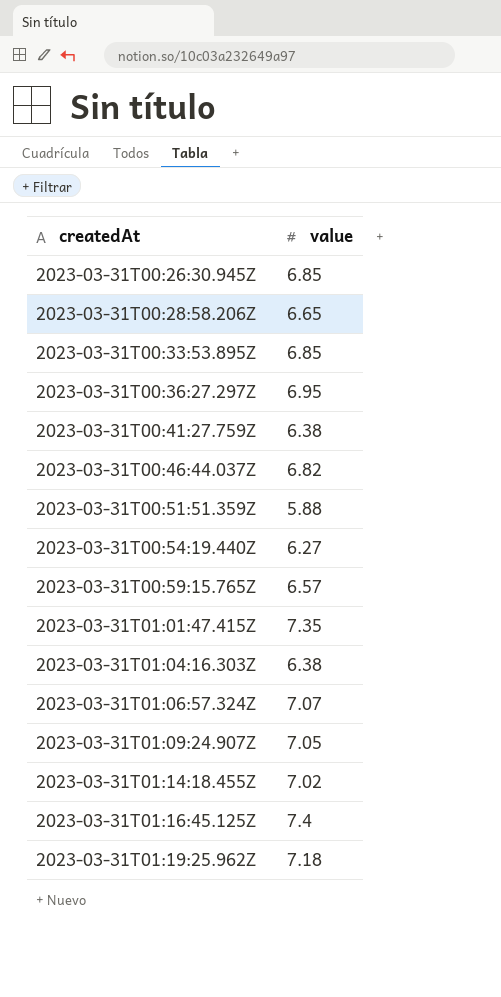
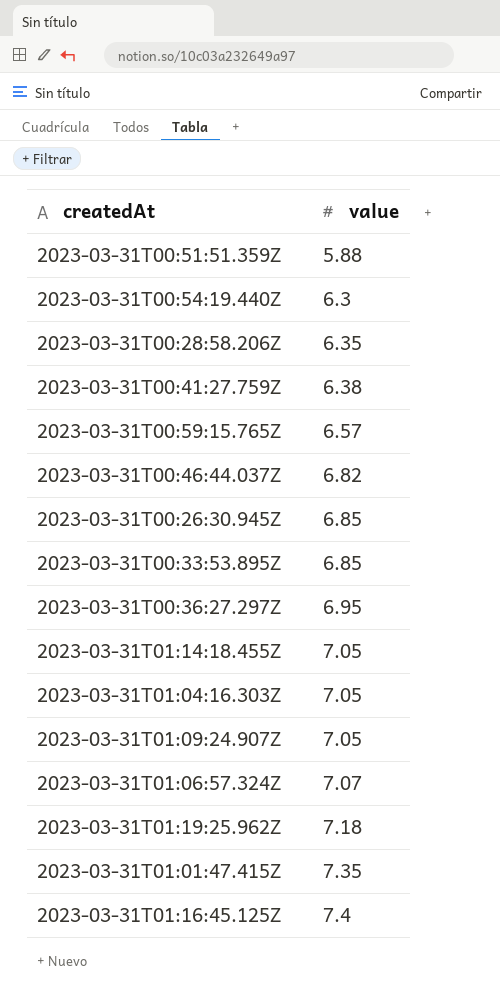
row order: createdAt ascending -> value ascending
2023-03-31T00:54:19.440Z | value: 6.27 -> 6.3
2023-03-31T00:28:58.206Z | value: 6.65 -> 6.35
2023-03-31T01:14:18.455Z | value: 7.02 -> 7.05
2023-03-31T01:04:16.303Z | value: 6.38 -> 7.05

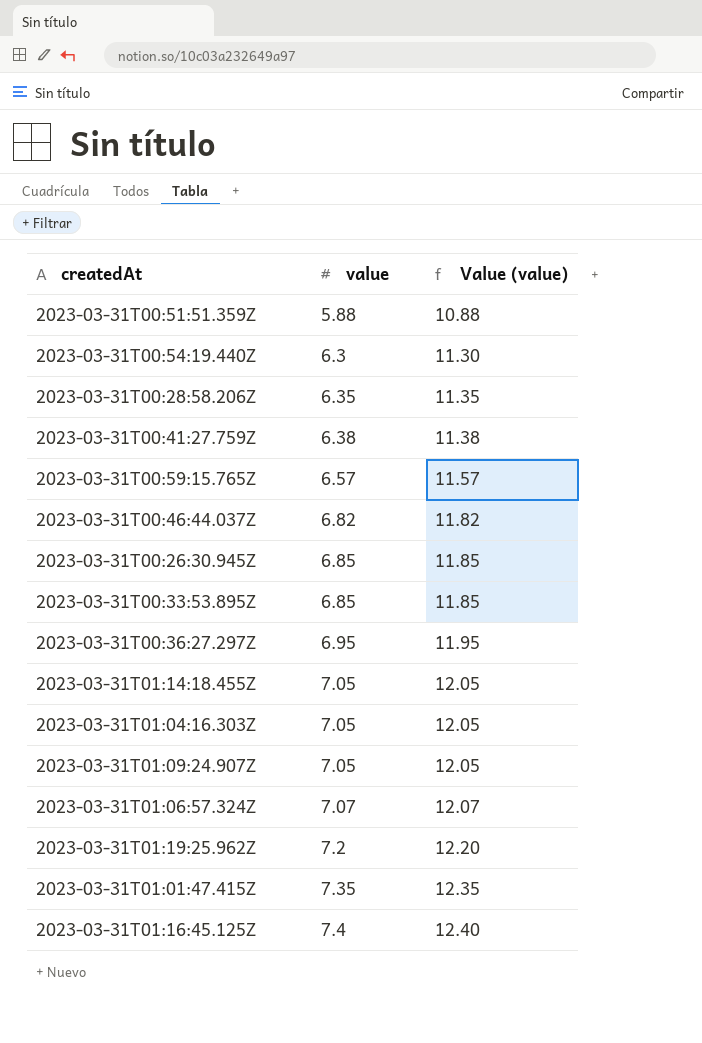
column Value (value) | formula: none -> [value] + 5
2023-03-31T01:19:25.962Z | value: 7.18 -> 7.2

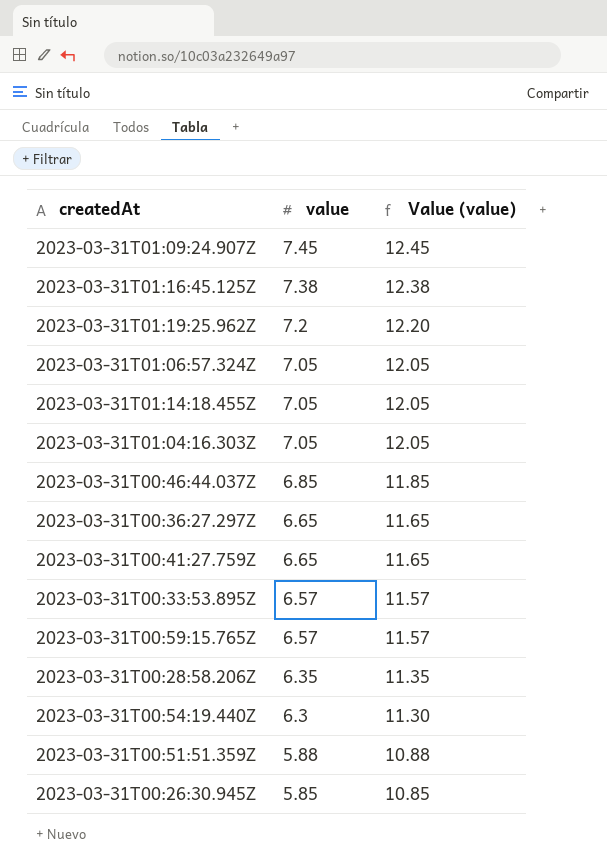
row order: value ascending -> value descending
row 2023-03-31T01:01:47.415Z: 7.35 | 12.35 -> none
2023-03-31T01:09:24.907Z | value: 7.05 -> 7.45
2023-03-31T01:09:24.907Z | Value (value): 12.05 -> 12.45
2023-03-31T01:16:45.125Z | value: 7.4 -> 7.38
2023-03-31T01:16:45.125Z | Value (value): 12.40 -> 12.38
2023-03-31T01:06:57.324Z | value: 7.07 -> 7.05
2023-03-31T01:06:57.324Z | Value (value): 12.07 -> 12.05
2023-03-31T00:46:44.037Z | value: 6.82 -> 6.85
2023-03-31T00:46:44.037Z | Value (value): 11.82 -> 11.85
2023-03-31T00:36:27.297Z | value: 6.95 -> 6.65
2023-03-31T00:36:27.297Z | Value (value): 11.95 -> 11.65
2023-03-31T00:41:27.759Z | value: 6.38 -> 6.65
2023-03-31T00:41:27.759Z | Value (value): 11.38 -> 11.65
2023-03-31T00:33:53.895Z | value: 6.85 -> 6.57
2023-03-31T00:33:53.895Z | Value (value): 11.85 -> 11.57
2023-03-31T00:26:30.945Z | value: 6.85 -> 5.85
2023-03-31T00:26:30.945Z | Value (value): 11.85 -> 10.85

